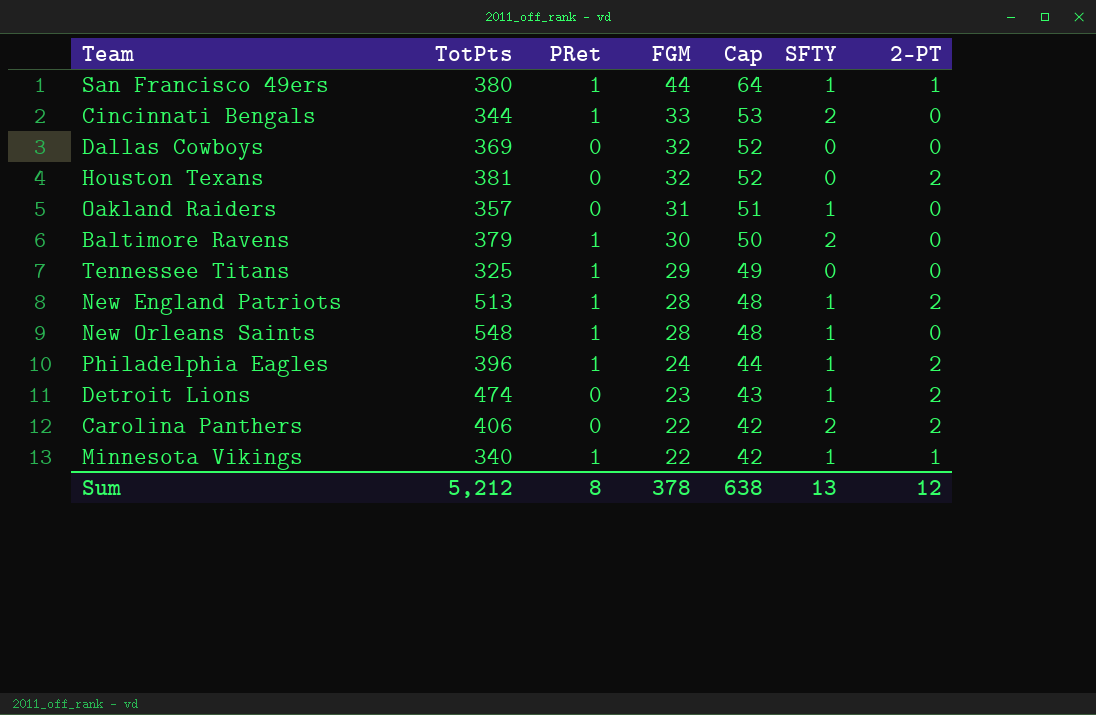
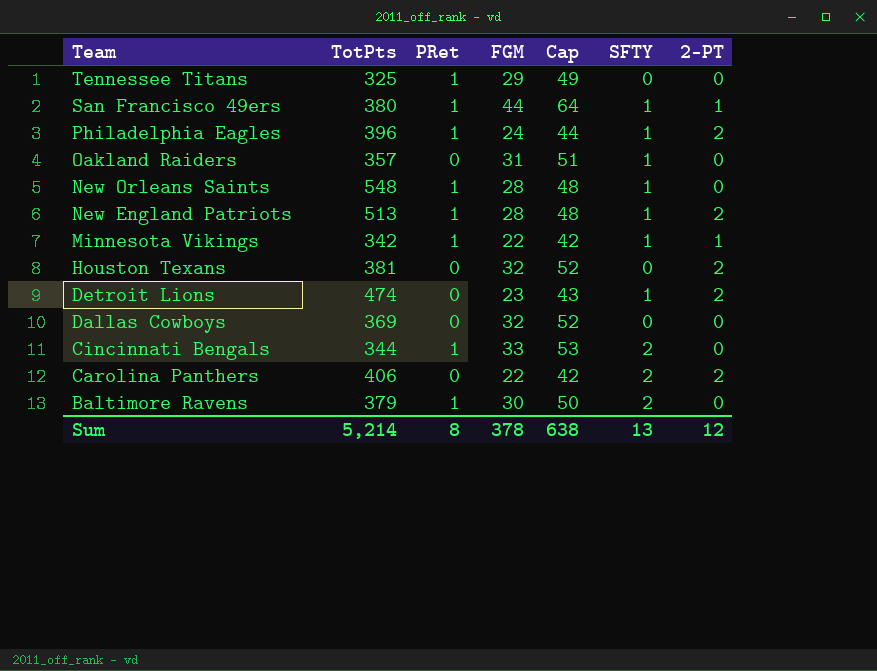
row order: FGM descending -> Team descending
Minnesota Vikings | TotPts: 340 -> 342
Sum | TotPts: 5,212 -> 5,214

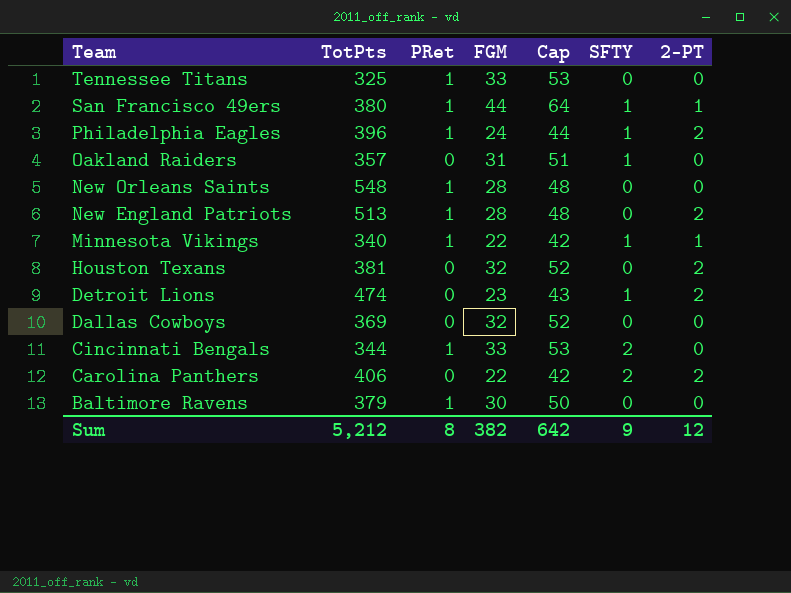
Tennessee Titans | FGM: 29 -> 33
Tennessee Titans | Cap: 49 -> 53
New Orleans Saints | SFTY: 1 -> 0
New England Patriots | SFTY: 1 -> 0
Minnesota Vikings | TotPts: 342 -> 340
Baltimore Ravens | SFTY: 2 -> 0
Sum | TotPts: 5,214 -> 5,212
Sum | FGM: 378 -> 382
Sum | Cap: 638 -> 642
Sum | SFTY: 13 -> 9

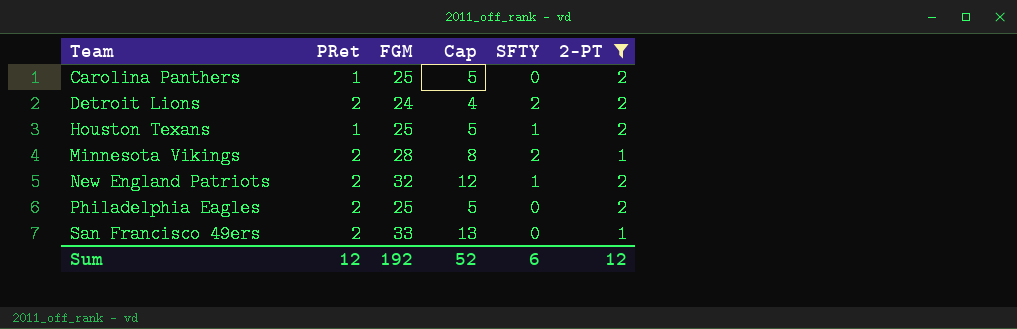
filter: none -> 2-PT != 0
row order: Team descending -> Team ascending
column TotPts | position: 2 -> none
column Cap | formula: [FGM] + 20 -> [FGM] - 20
Carolina Panthers | PRet: 0 -> 1
Carolina Panthers | FGM: 22 -> 25
Carolina Panthers | SFTY: 2 -> 0
Detroit Lions | PRet: 0 -> 2
Detroit Lions | FGM: 23 -> 24
Detroit Lions | SFTY: 1 -> 2
Houston Texans | PRet: 0 -> 1
Houston Texans | FGM: 32 -> 25
Houston Texans | SFTY: 0 -> 1
Minnesota Vikings | PRet: 1 -> 2
Minnesota Vikings | FGM: 22 -> 28
Minnesota Vikings | SFTY: 1 -> 2
New England Patriots | PRet: 1 -> 2
New England Patriots | FGM: 28 -> 32
New England Patriots | SFTY: 0 -> 1
Philadelphia Eagles | PRet: 1 -> 2
Philadelphia Eagles | FGM: 24 -> 25
Philadelphia Eagles | SFTY: 1 -> 0
San Francisco 49ers | PRet: 1 -> 2
San Francisco 49ers | FGM: 44 -> 33
San Francisco 49ers | SFTY: 1 -> 0
Sum | PRet: 8 -> 12
Sum | FGM: 382 -> 192
Sum | Cap: 642 -> 52
Sum | SFTY: 9 -> 6

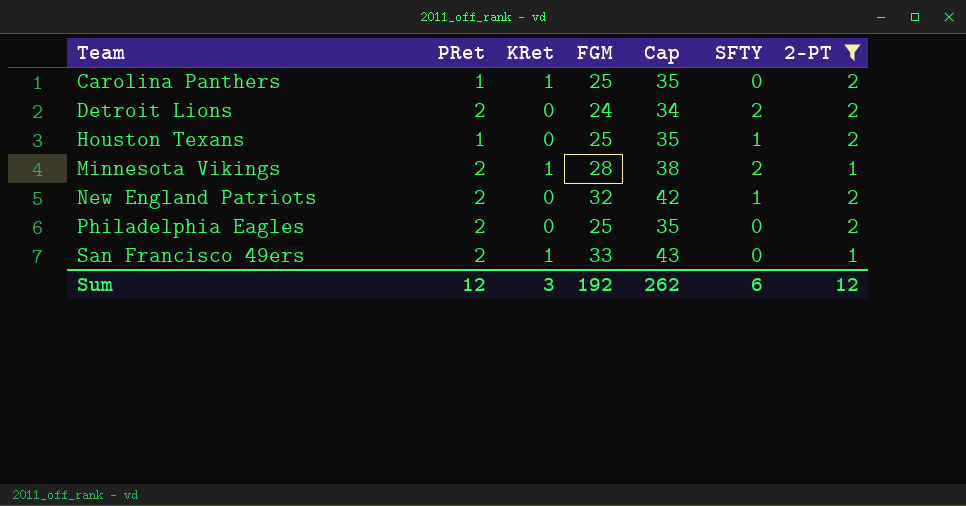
column KRet | position: none -> 3
column Cap | formula: [FGM] - 20 -> [FGM] + 10
Sum | Cap: 52 -> 262

